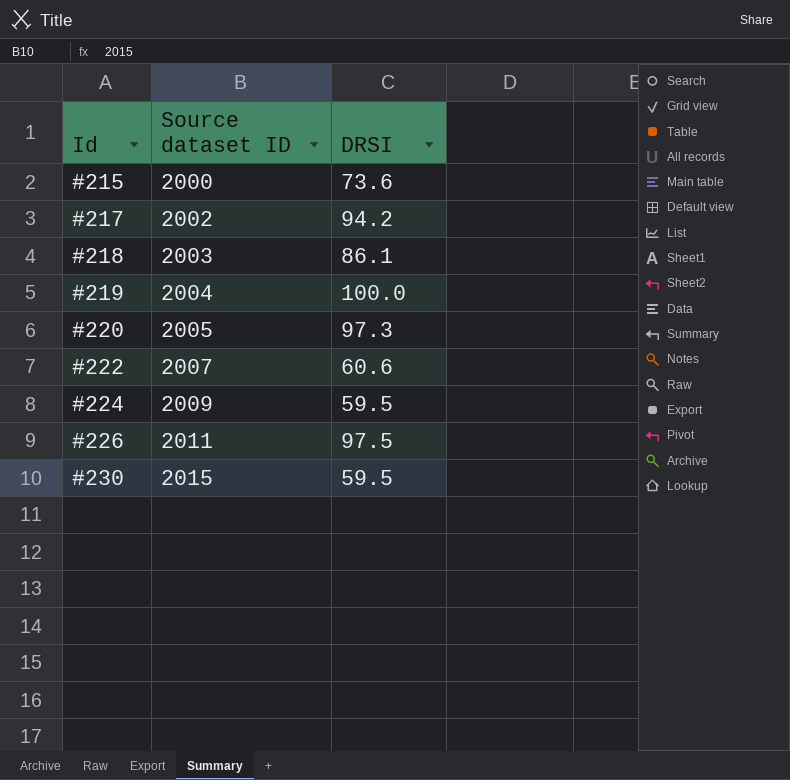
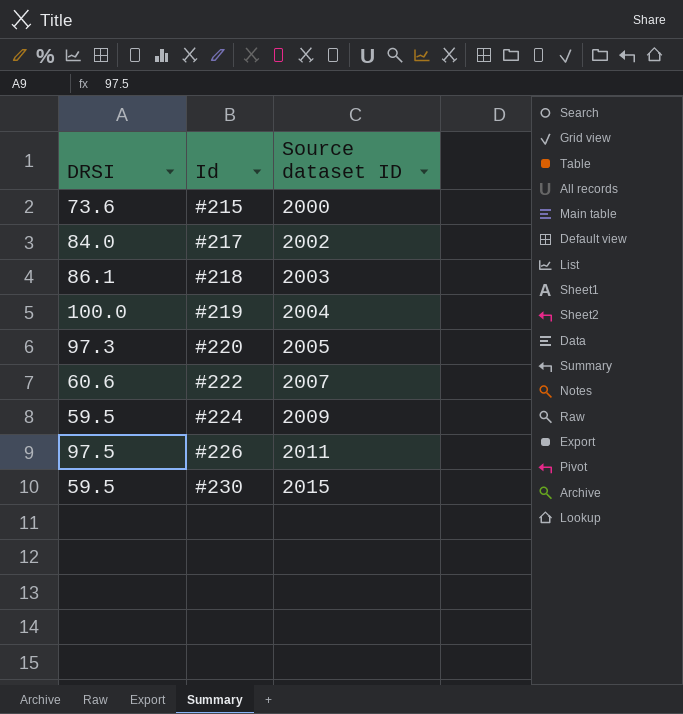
column DRSI | position: 3 -> 1
#217 | DRSI: 94.2 -> 84.0

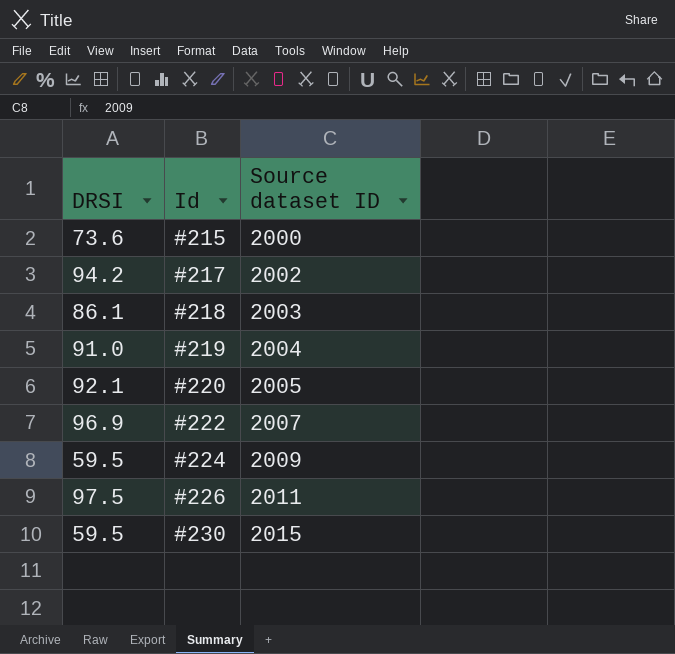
#217 | DRSI: 84.0 -> 94.2
#219 | DRSI: 100.0 -> 91.0
#220 | DRSI: 97.3 -> 92.1
#222 | DRSI: 60.6 -> 96.9

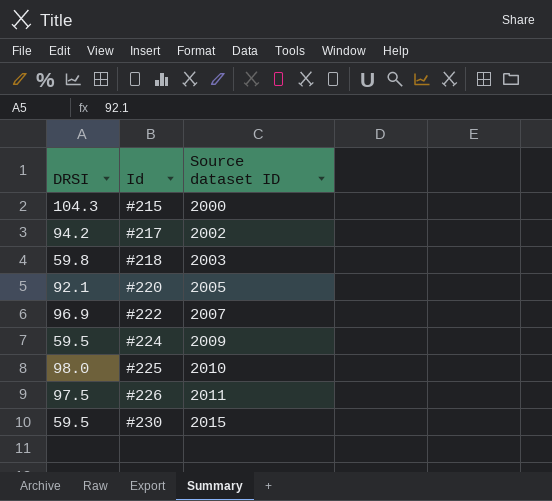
row #219: 91.0 | 2004 -> none
#215 | DRSI: 73.6 -> 104.3
#218 | DRSI: 86.1 -> 59.8
row #225: none -> 98.0 | 2010

